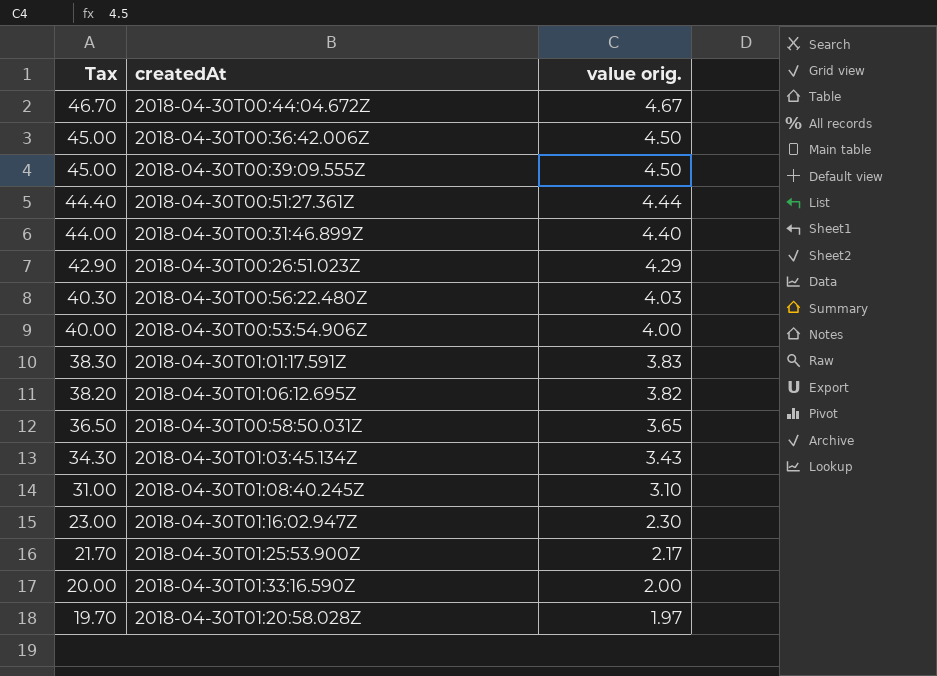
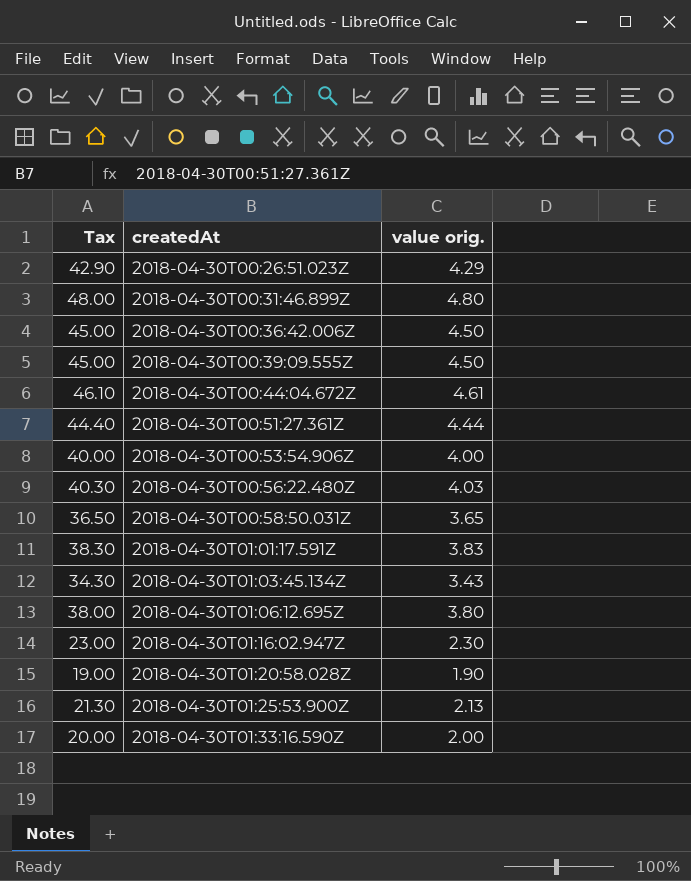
row order: Tax descending -> createdAt ascending
row 2018-04-30T01:08:40.245Z: 31.00 | 3.10 -> none
2018-04-30T00:31:46.899Z | Tax: 44.00 -> 48.00
2018-04-30T00:31:46.899Z | value orig.: 4.40 -> 4.80
2018-04-30T00:44:04.672Z | Tax: 46.70 -> 46.10
2018-04-30T00:44:04.672Z | value orig.: 4.67 -> 4.61
2018-04-30T01:06:12.695Z | Tax: 38.20 -> 38.00
2018-04-30T01:06:12.695Z | value orig.: 3.82 -> 3.80
2018-04-30T01:20:58.028Z | Tax: 19.70 -> 19.00
2018-04-30T01:20:58.028Z | value orig.: 1.97 -> 1.90
2018-04-30T01:25:53.900Z | Tax: 21.70 -> 21.30
2018-04-30T01:25:53.900Z | value orig.: 2.17 -> 2.13

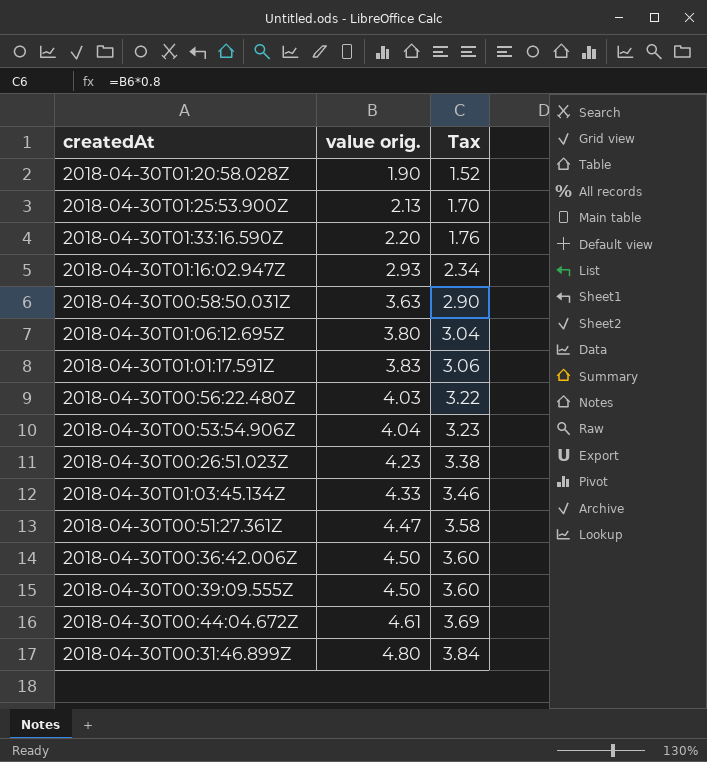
row order: createdAt ascending -> value orig. ascending
column Tax | formula: [value orig.] * 10 -> [value orig.] * 0.8
column Tax | position: 1 -> 3
2018-04-30T01:33:16.590Z | value orig.: 2.00 -> 2.20
2018-04-30T01:16:02.947Z | value orig.: 2.30 -> 2.93
2018-04-30T00:58:50.031Z | value orig.: 3.65 -> 3.63
2018-04-30T00:53:54.906Z | value orig.: 4.00 -> 4.04
2018-04-30T00:26:51.023Z | value orig.: 4.29 -> 4.23
2018-04-30T01:03:45.134Z | value orig.: 3.43 -> 4.33
2018-04-30T00:51:27.361Z | value orig.: 4.44 -> 4.47

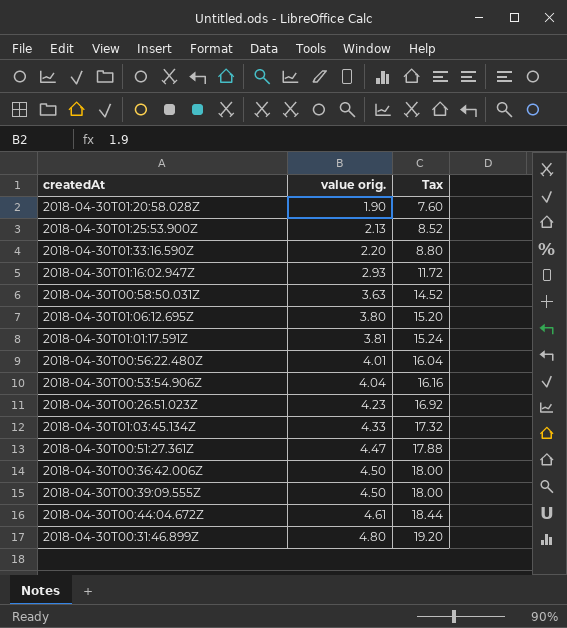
column Tax | formula: [value orig.] * 0.8 -> [value orig.] * 4
2018-04-30T01:01:17.591Z | value orig.: 3.83 -> 3.81
2018-04-30T00:56:22.480Z | value orig.: 4.03 -> 4.01

